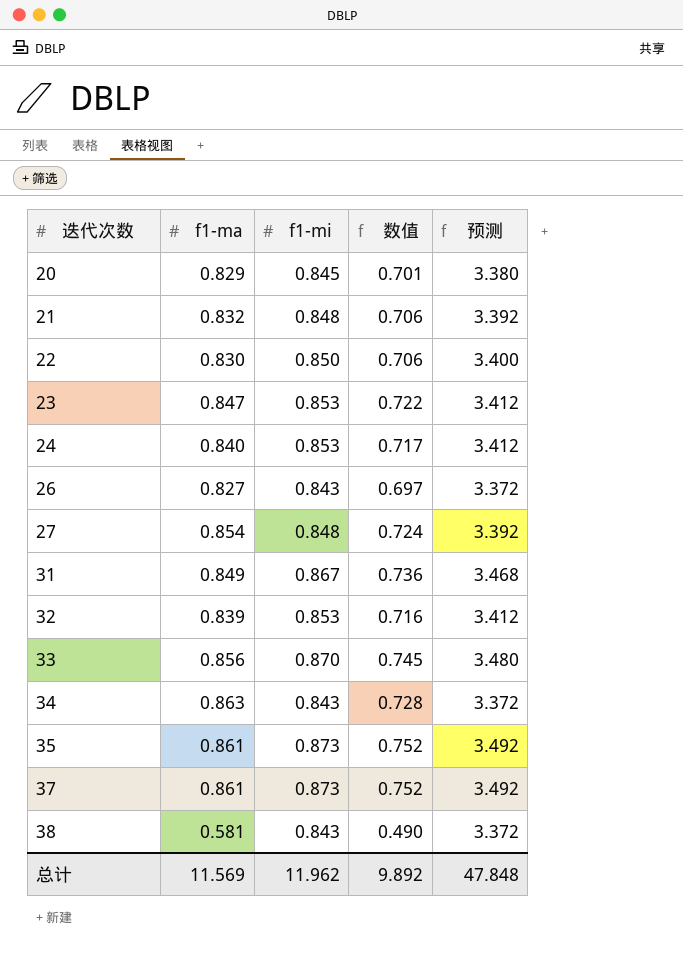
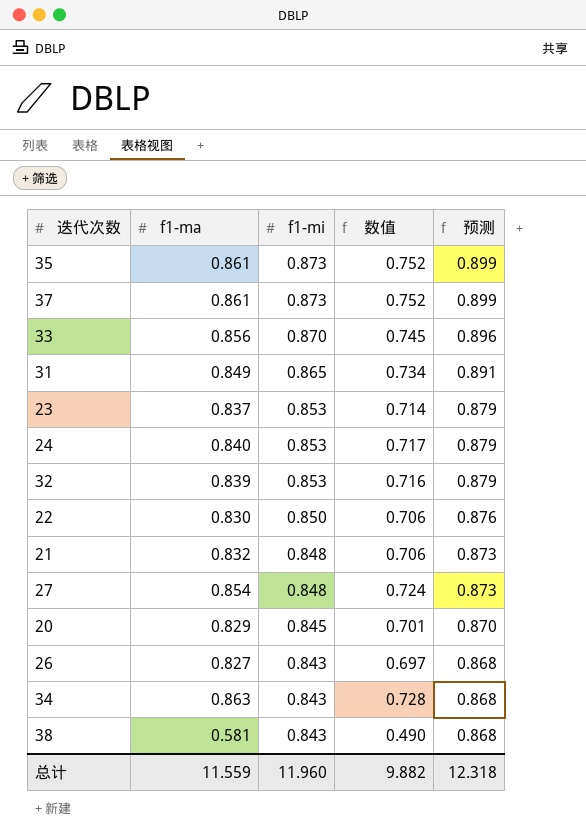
row order: 迭代次数 ascending -> f1-mi descending
column 预测 | formula: [f1-mi] * 4 -> [f1-mi] * 1.03
31 | f1-mi: 0.867 -> 0.865
31 | 数值: 0.736 -> 0.734
23 | f1-ma: 0.847 -> 0.837
23 | 数值: 0.722 -> 0.714
总计 | f1-ma: 11.569 -> 11.559
总计 | f1-mi: 11.962 -> 11.960
总计 | 数值: 9.892 -> 9.882
总计 | 预测: 47.848 -> 12.318

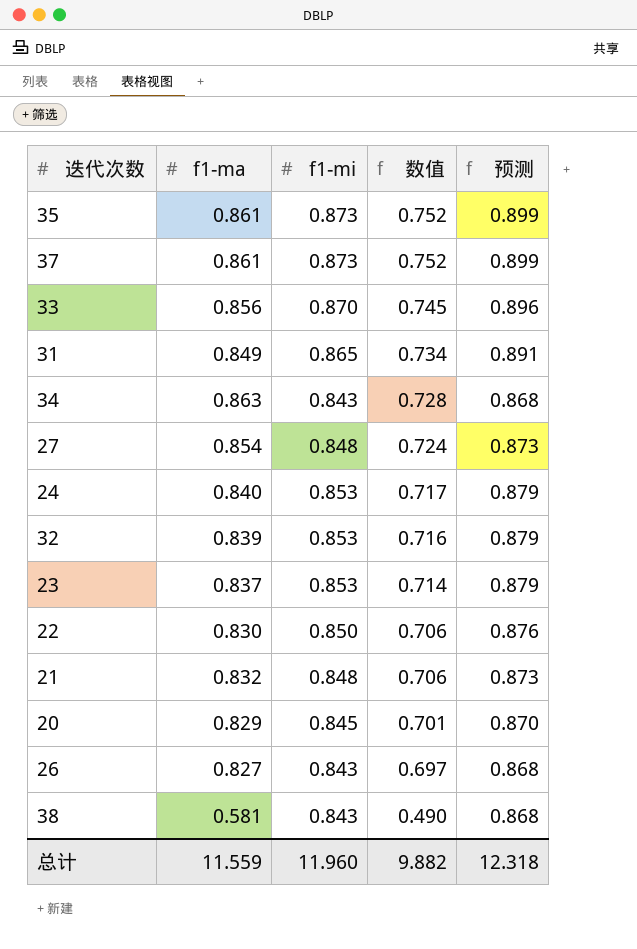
row order: f1-mi descending -> 数值 descending

